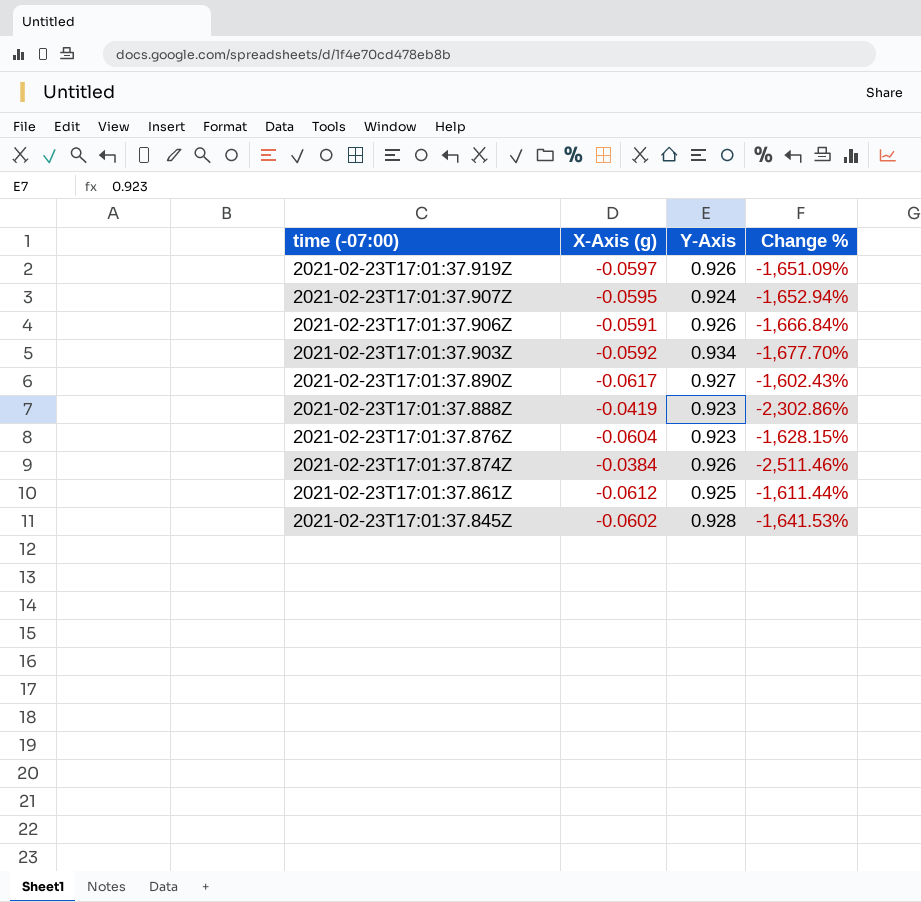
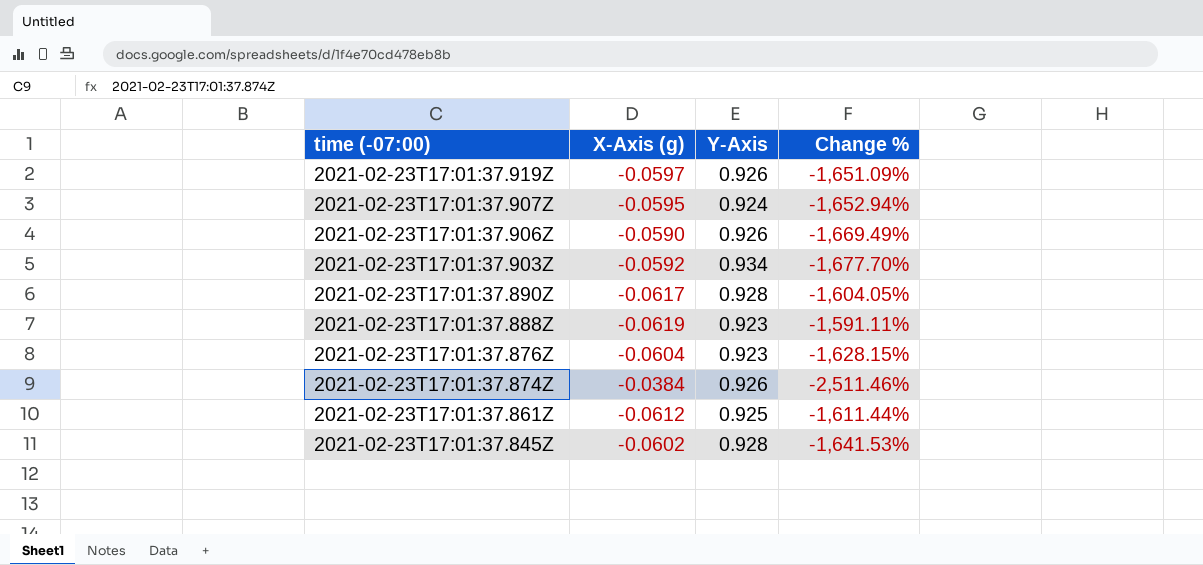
2021-02-23T17:01:37.906Z | X-Axis (g): -0.0591 -> -0.0590
2021-02-23T17:01:37.906Z | Change %: -1,666.84% -> -1,669.49%
2021-02-23T17:01:37.890Z | Y-Axis: 0.927 -> 0.928
2021-02-23T17:01:37.890Z | Change %: -1,602.43% -> -1,604.05%
2021-02-23T17:01:37.888Z | X-Axis (g): -0.0419 -> -0.0619
2021-02-23T17:01:37.888Z | Change %: -2,302.86% -> -1,591.11%

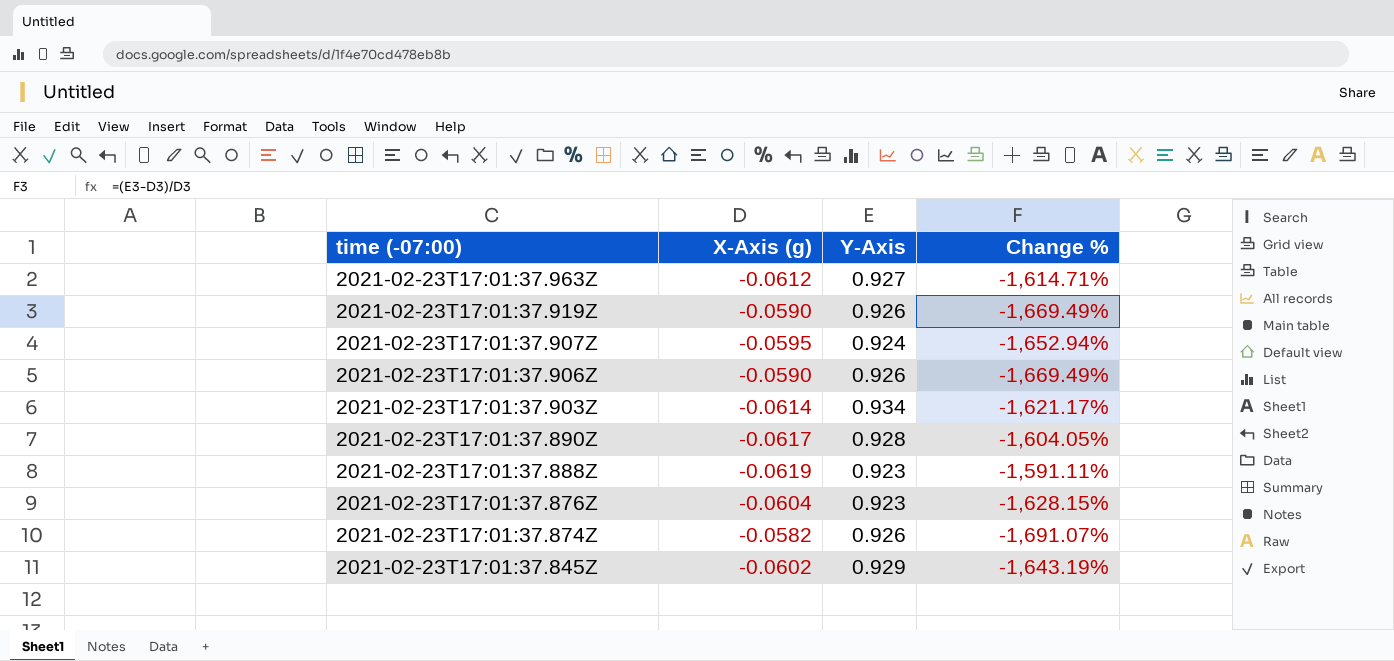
row 2021-02-23T17:01:37.861Z: -0.0612 | 0.925 | -1,611.44% -> none
row 2021-02-23T17:01:37.963Z: none -> -0.0612 | 0.927 | -1,614.71%
2021-02-23T17:01:37.919Z | X-Axis (g): -0.0597 -> -0.0590
2021-02-23T17:01:37.919Z | Change %: -1,651.09% -> -1,669.49%
2021-02-23T17:01:37.903Z | X-Axis (g): -0.0592 -> -0.0614
2021-02-23T17:01:37.903Z | Change %: -1,677.70% -> -1,621.17%
2021-02-23T17:01:37.874Z | X-Axis (g): -0.0384 -> -0.0582
2021-02-23T17:01:37.874Z | Change %: -2,511.46% -> -1,691.07%
2021-02-23T17:01:37.845Z | Y-Axis: 0.928 -> 0.929
2021-02-23T17:01:37.845Z | Change %: -1,641.53% -> -1,643.19%

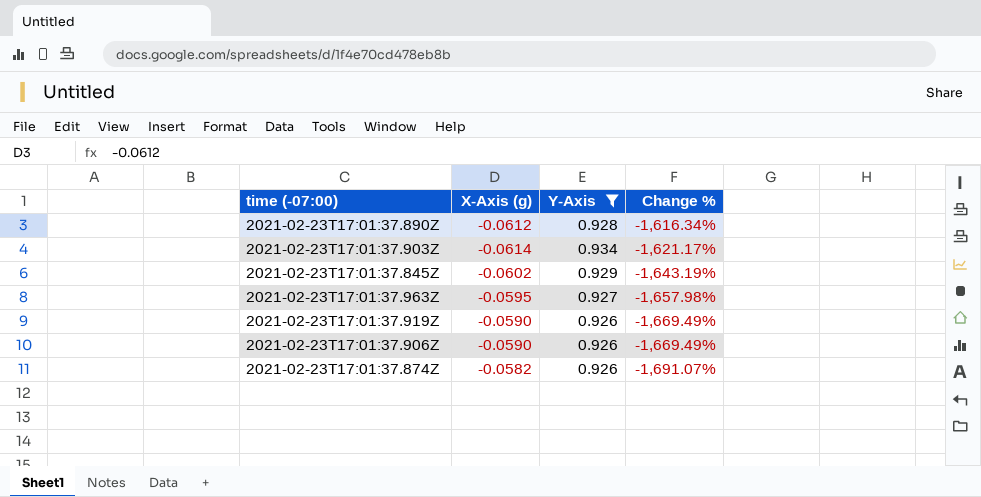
filter: none -> Y-Axis >= 0.926
row order: time (-07:00) descending -> Change % descending
2021-02-23T17:01:37.890Z | X-Axis (g): -0.0617 -> -0.0612
2021-02-23T17:01:37.890Z | Change %: -1,604.05% -> -1,616.34%
2021-02-23T17:01:37.963Z | X-Axis (g): -0.0612 -> -0.0595
2021-02-23T17:01:37.963Z | Change %: -1,614.71% -> -1,657.98%

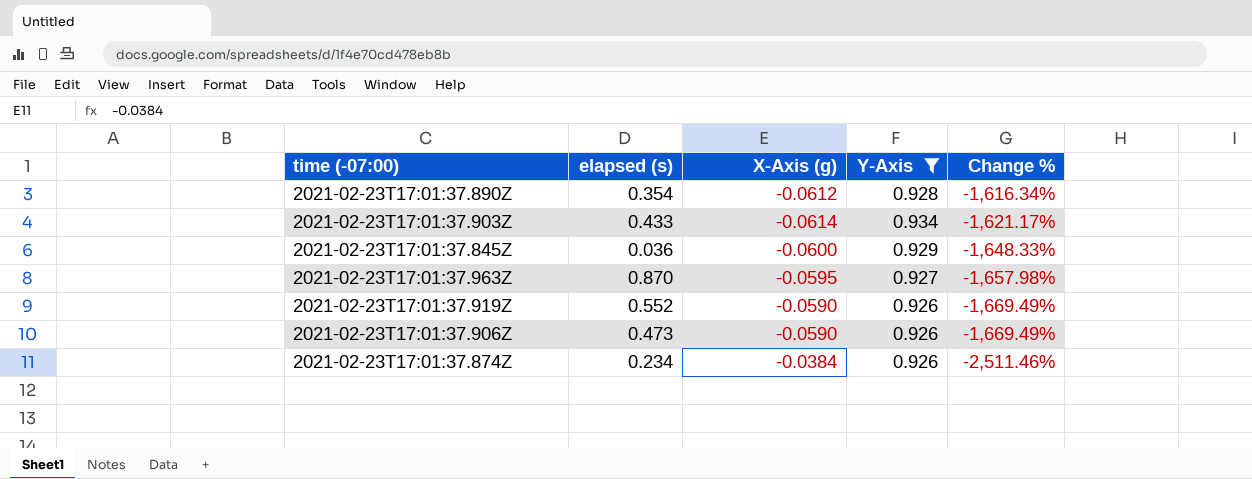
column elapsed (s) | position: none -> 2
2021-02-23T17:01:37.845Z | X-Axis (g): -0.0602 -> -0.0600
2021-02-23T17:01:37.845Z | Change %: -1,643.19% -> -1,648.33%
2021-02-23T17:01:37.874Z | X-Axis (g): -0.0582 -> -0.0384
2021-02-23T17:01:37.874Z | Change %: -1,691.07% -> -2,511.46%

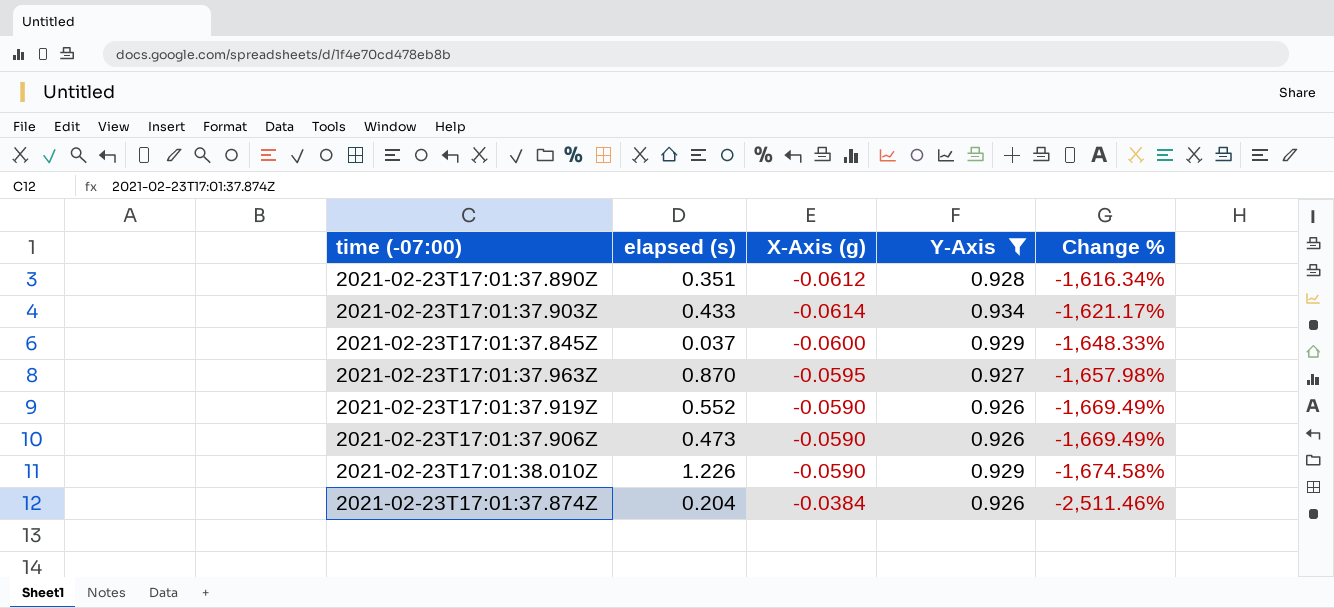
2021-02-23T17:01:37.890Z | elapsed (s): 0.354 -> 0.351
2021-02-23T17:01:37.845Z | elapsed (s): 0.036 -> 0.037
row 2021-02-23T17:01:38.010Z: none -> 1.226 | -0.0590 | 0.929 | -1,674.58%
2021-02-23T17:01:37.874Z | elapsed (s): 0.234 -> 0.204

